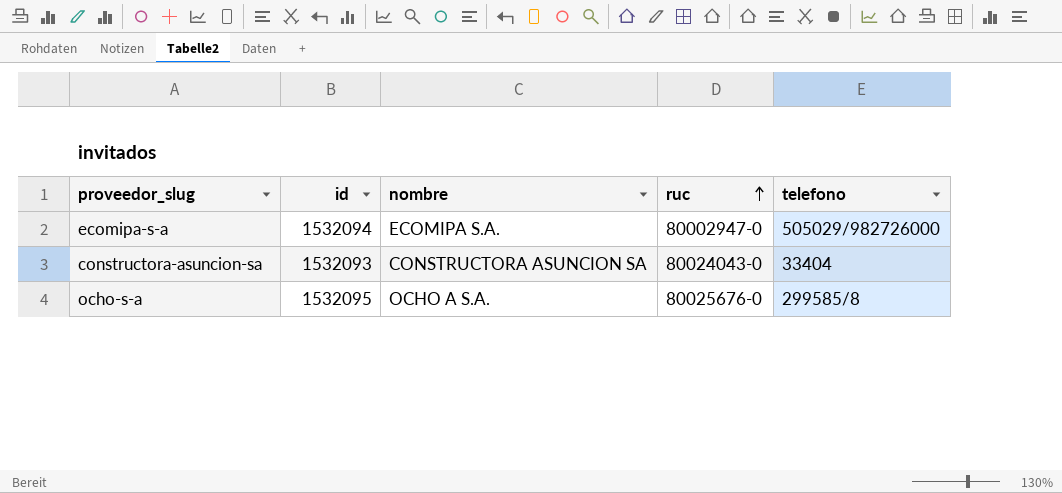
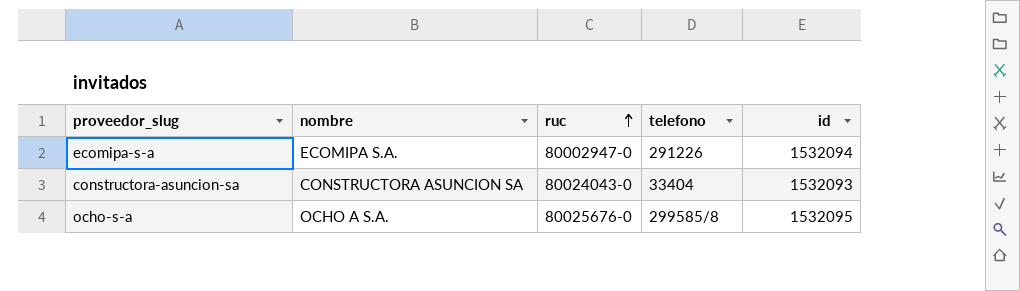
column id | position: 2 -> 5
ecomipa-s-a | telefono: 505029/982726000 -> 291226

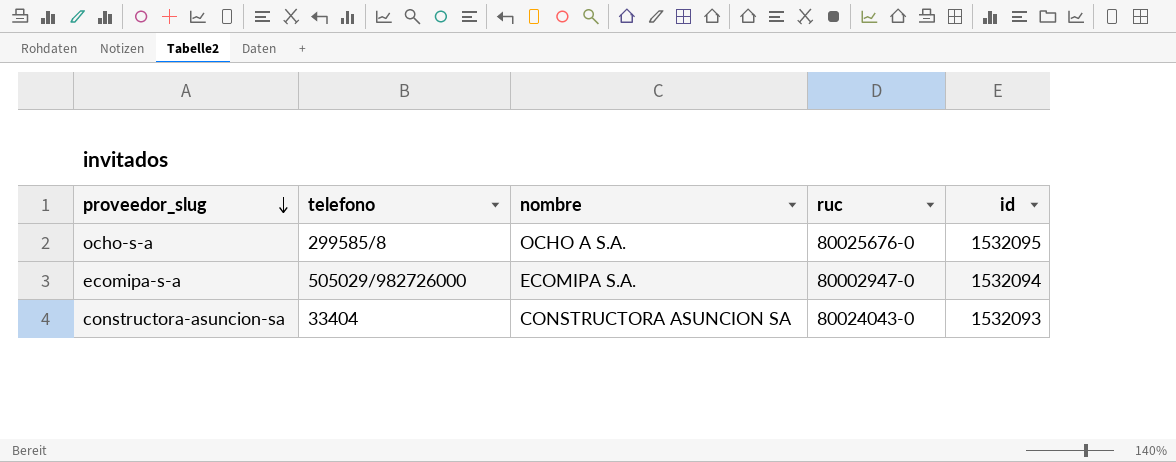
row order: ruc ascending -> proveedor_slug descending
column telefono | position: 4 -> 2
ecomipa-s-a | telefono: 291226 -> 505029/982726000

